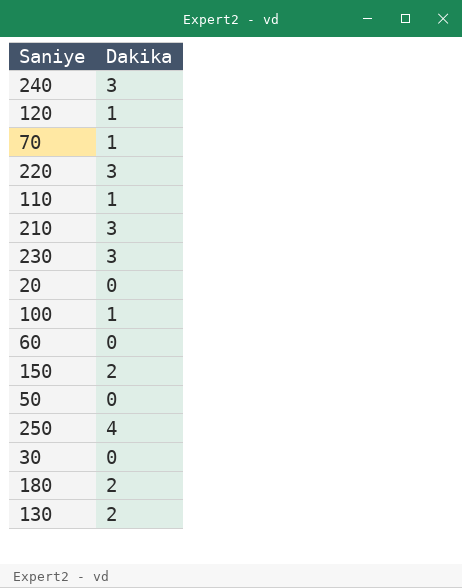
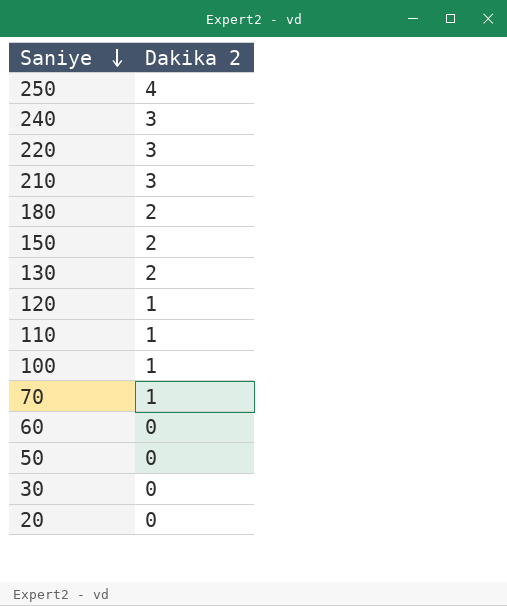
row order: none -> Saniye descending
column name: Dakika -> Dakika 2
row 230: 3 -> none

